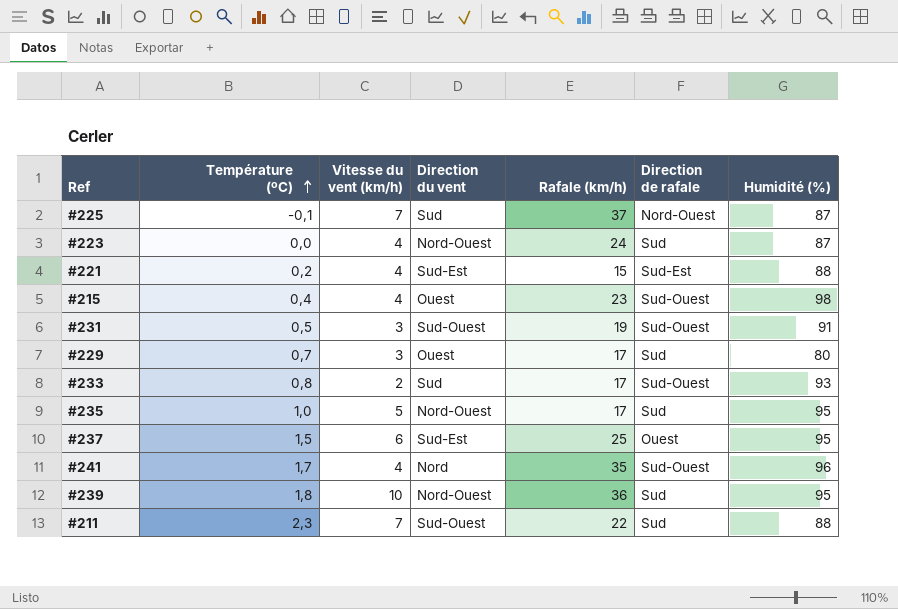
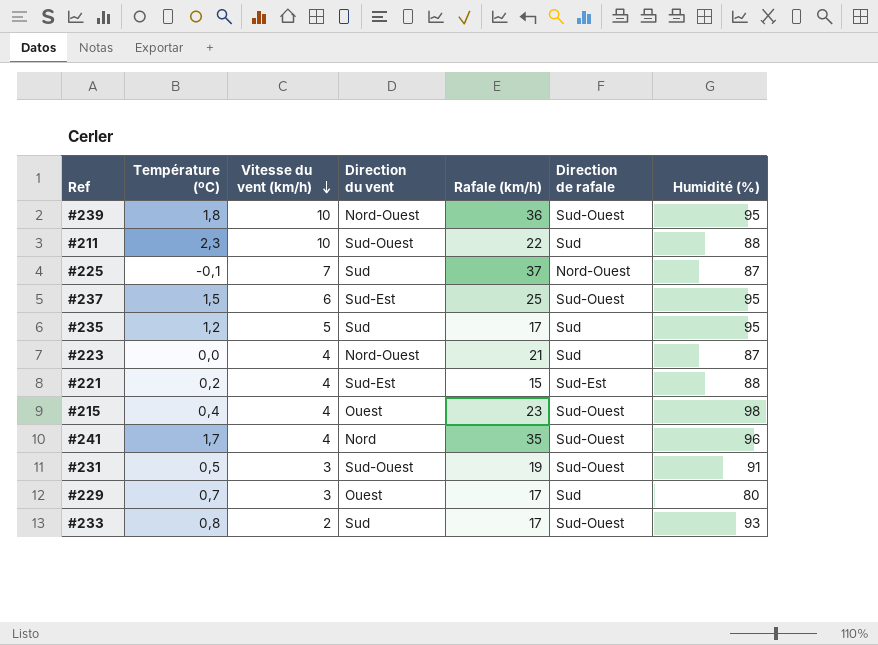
row order: Température (ºC) ascending -> Vitesse du vent (km/h) descending
#239 | Direction de rafale: Sud -> Sud-Ouest
#211 | Vitesse du vent (km/h): 7 -> 10
#237 | Direction de rafale: Ouest -> Sud-Ouest
#235 | Température (ºC): 1,0 -> 1,2
#235 | Direction du vent: Nord-Ouest -> Sud
#223 | Rafale (km/h): 24 -> 21

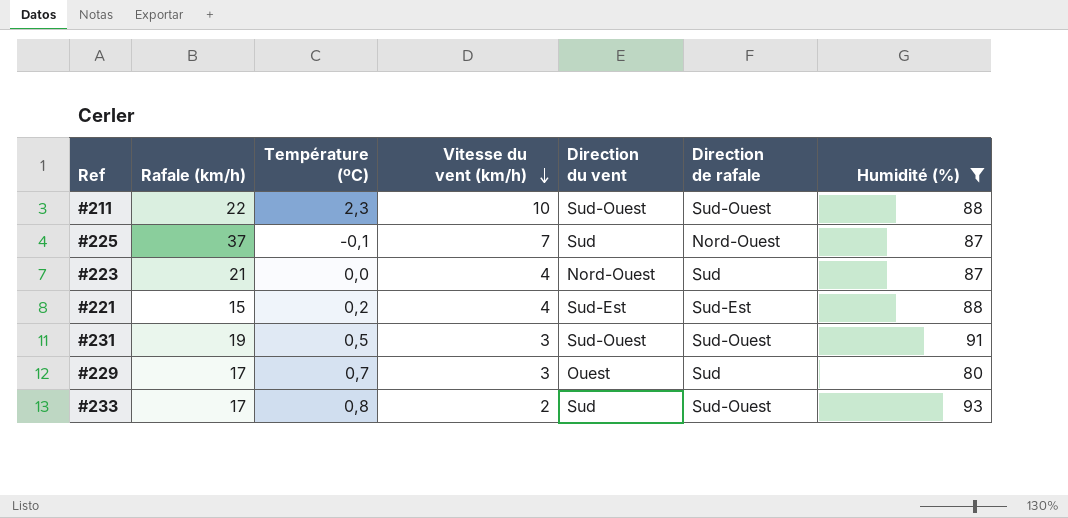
filter: none -> Humidité (%) <= 93
column Rafale (km/h) | position: 5 -> 2
#211 | Direction de rafale: Sud -> Sud-Ouest

